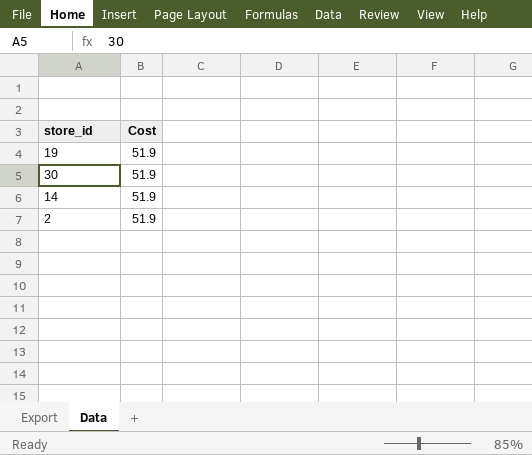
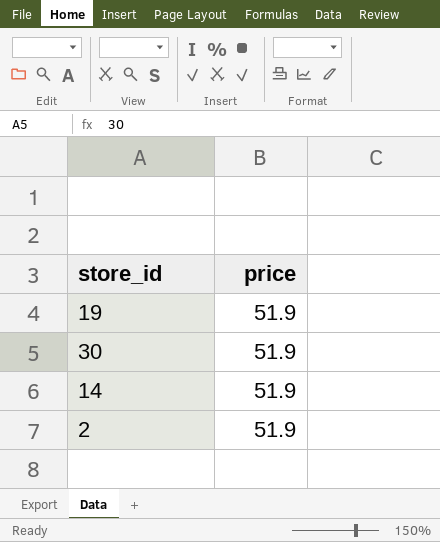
column name: Cost -> price

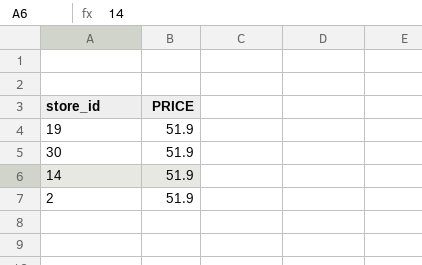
column name: price -> PRICE

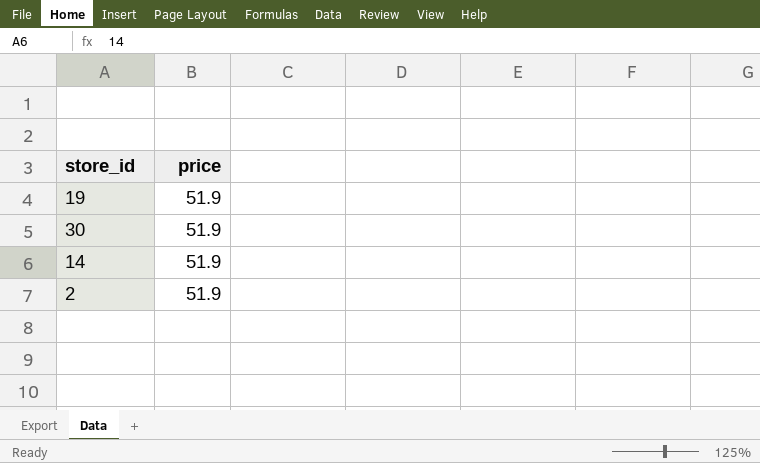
column name: PRICE -> price

